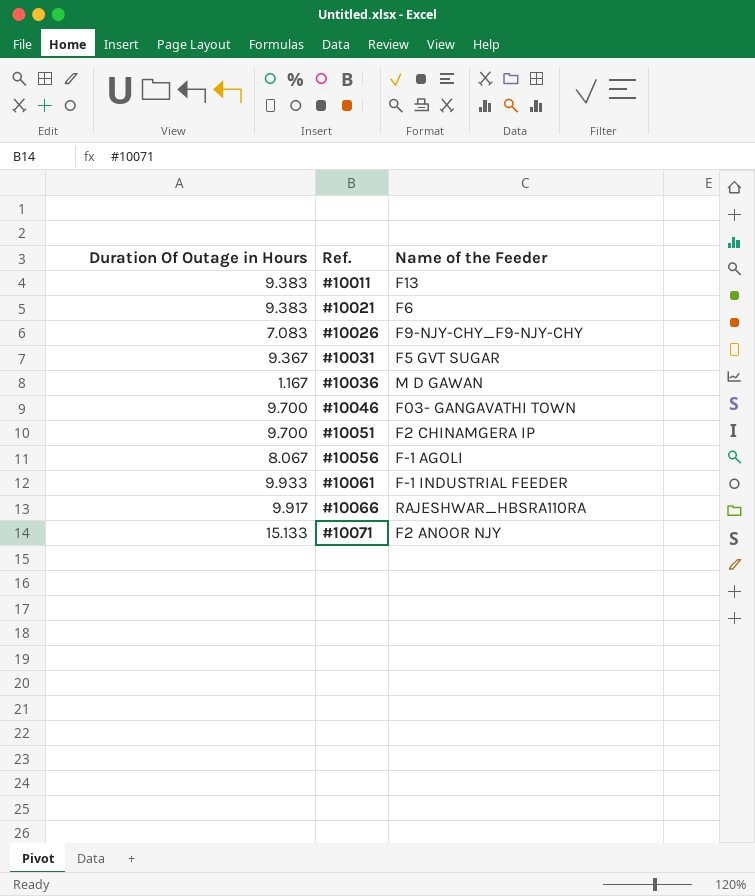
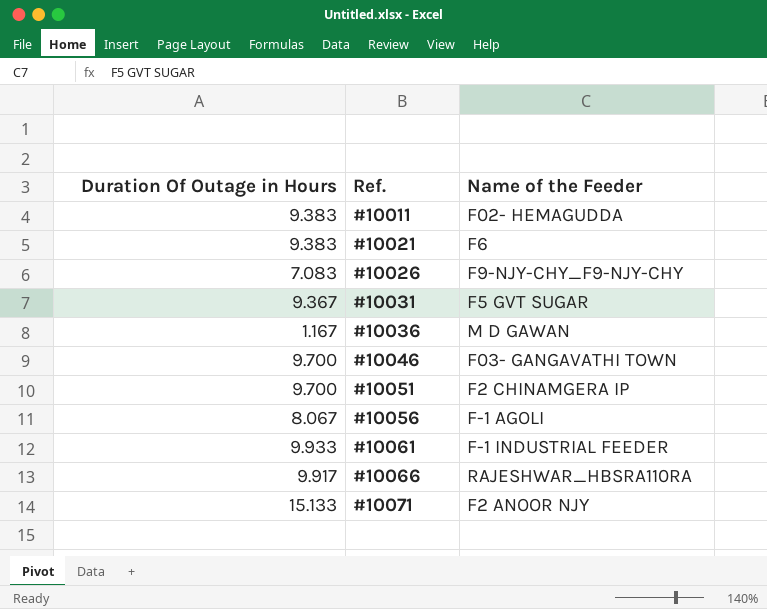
#10011 | Name of the Feeder: F13 -> F02- HEMAGUDDA

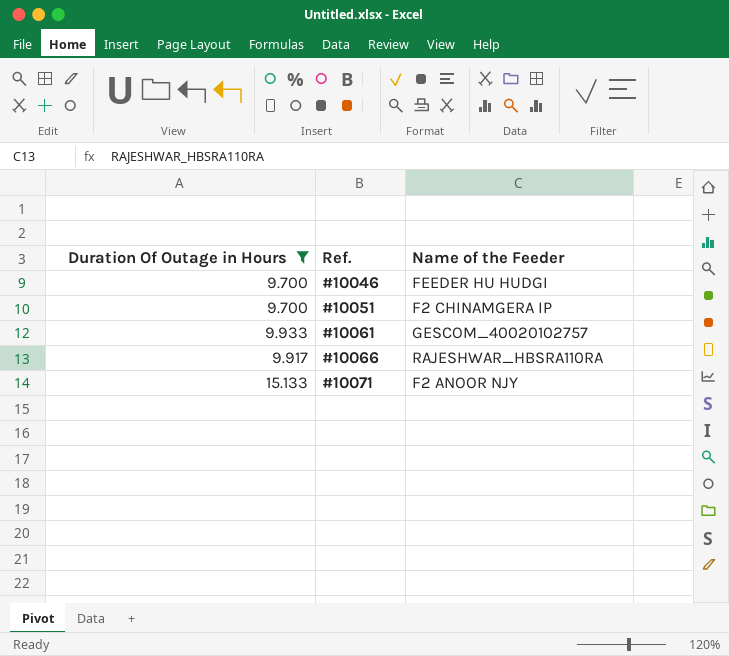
filter: none -> Duration Of Outage in Hours >= 9.700
#10046 | Name of the Feeder: F03- GANGAVATHI TOWN -> FEEDER HU HUDGI
#10061 | Name of the Feeder: F-1 INDUSTRIAL FEEDER -> GESCOM_40020102757

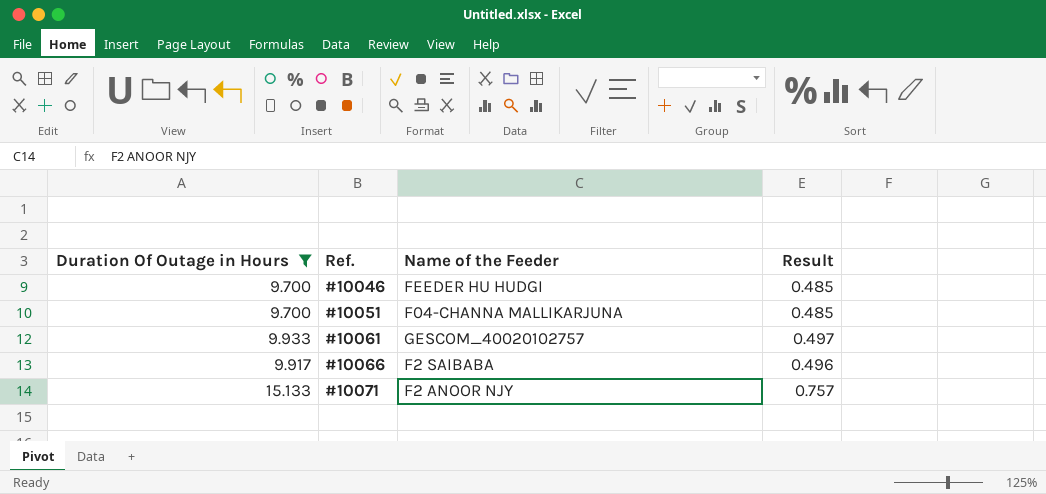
column Result | formula: none -> [Duration Of Outage in Hours] * 0.05
#10051 | Name of the Feeder: F2 CHINAMGERA IP -> F04-CHANNA MALLIKARJUNA
#10066 | Name of the Feeder: RAJESHWAR_HBSRA110RA -> F2 SAIBABA

